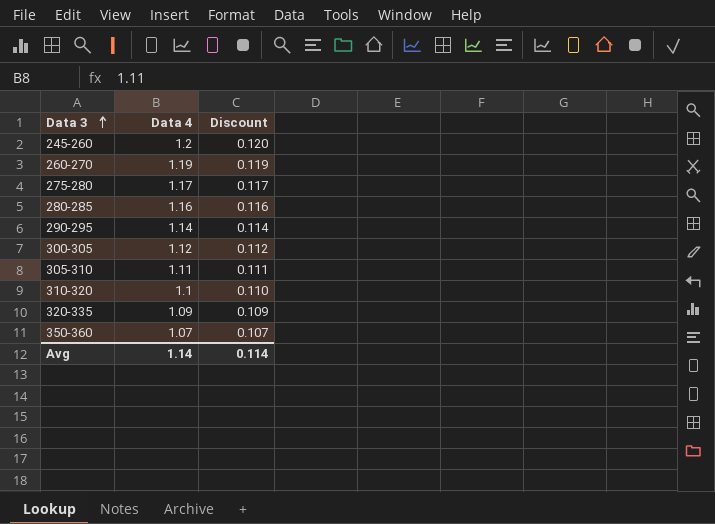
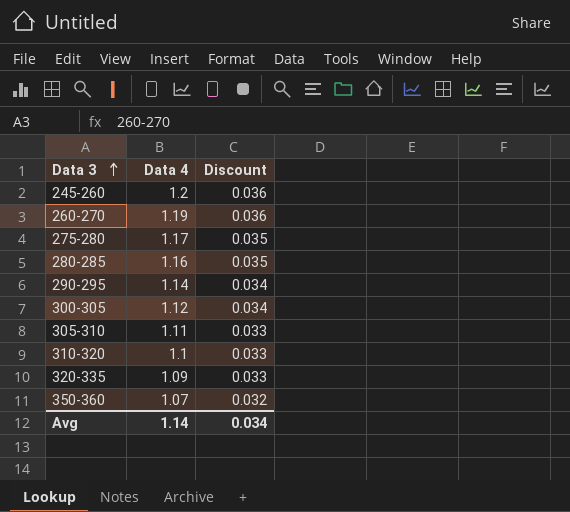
column Discount | formula: [Data 4] * 0.1 -> [Data 4] * 0.03
Avg | Discount: 0.114 -> 0.034

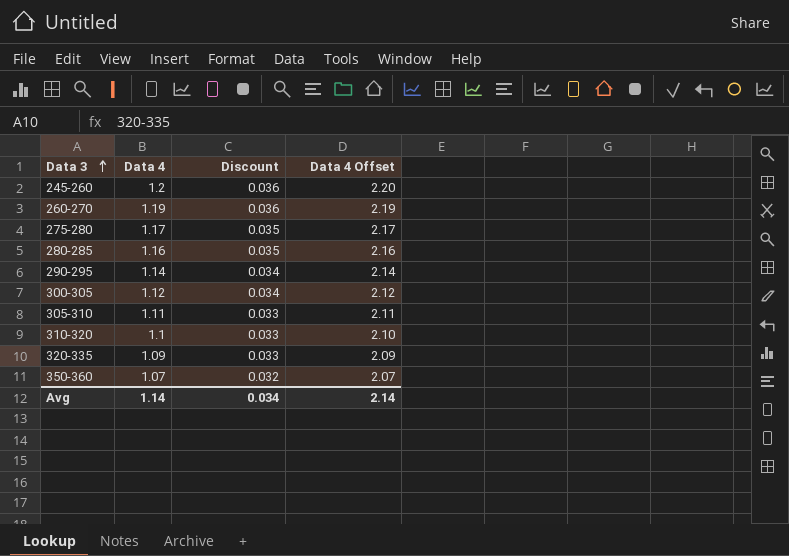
column Data 4 Offset | formula: none -> [Data 4] + 1

